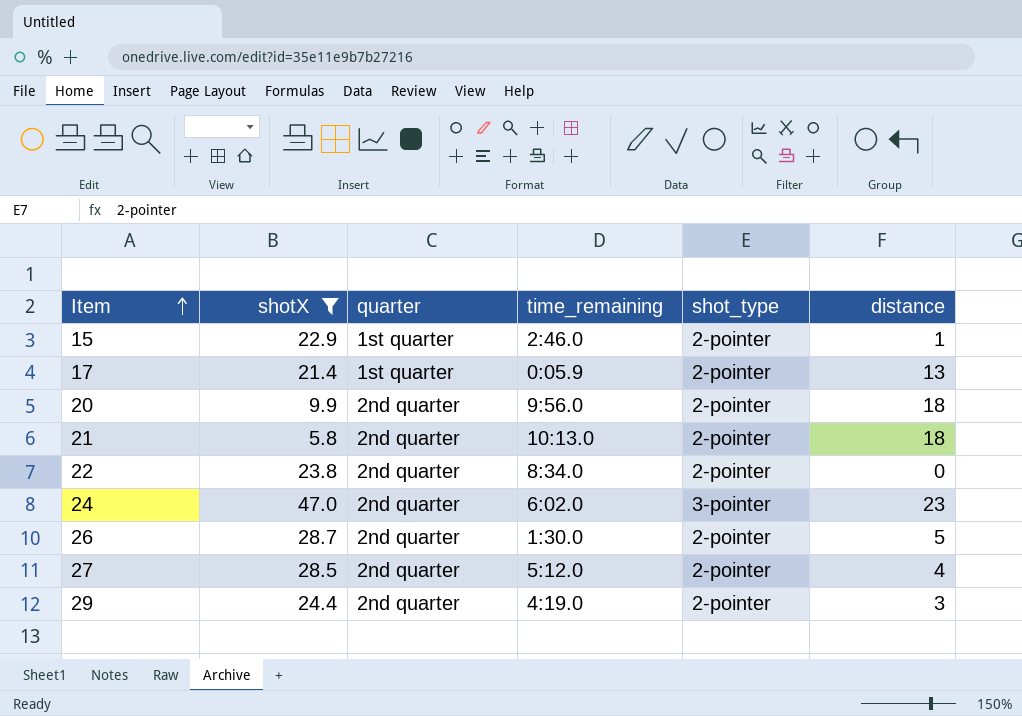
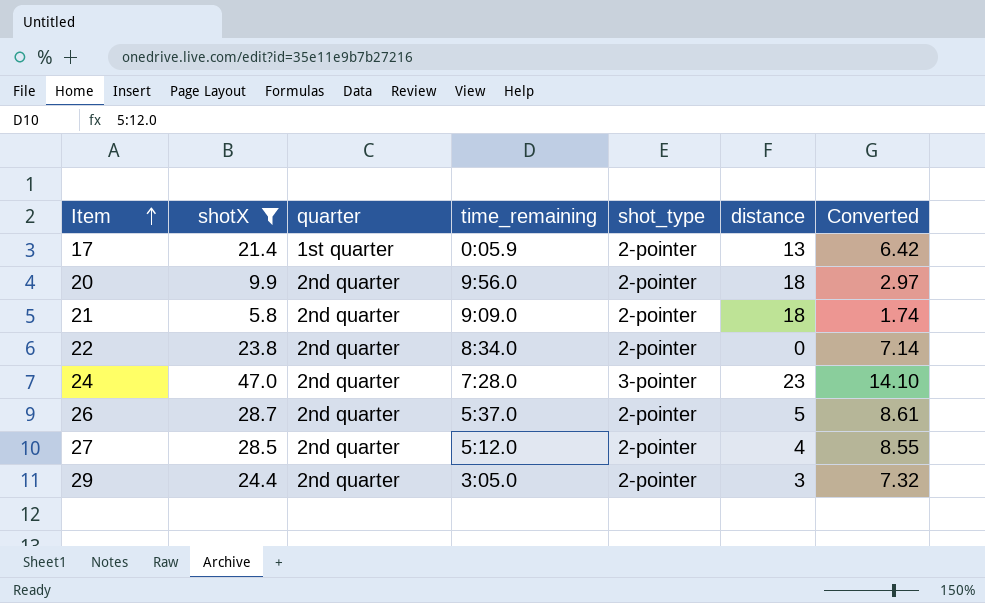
column Converted | formula: none -> [shotX] * 0.3
row 15: 22.9 | 1st quarter | 2:46.0 | 2-pointer | 1 -> none
21 | time_remaining: 10:13.0 -> 9:09.0
24 | time_remaining: 6:02.0 -> 7:28.0
26 | time_remaining: 1:30.0 -> 5:37.0
29 | time_remaining: 4:19.0 -> 3:05.0

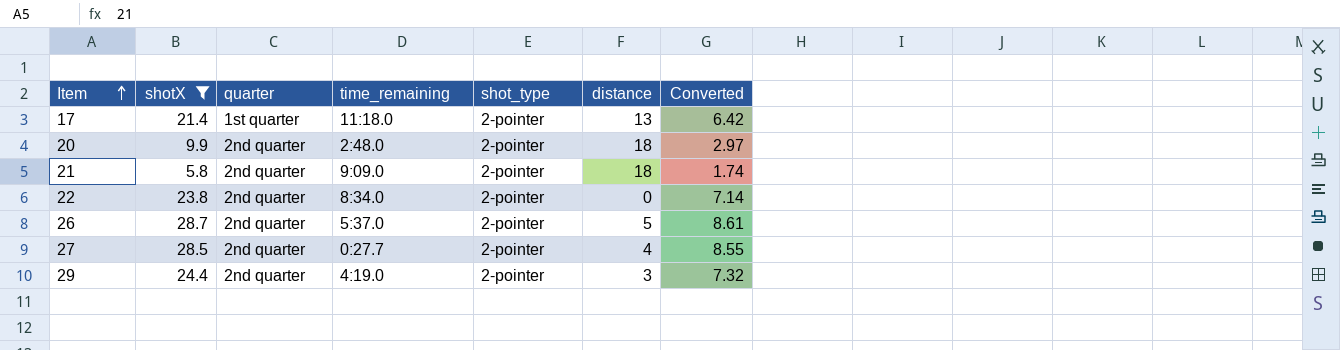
row 24: 47.0 | 2nd quarter | 7:28.0 | 3-pointer | 23 | 14.10 -> none
17 | time_remaining: 0:05.9 -> 11:18.0
20 | time_remaining: 9:56.0 -> 2:48.0
27 | time_remaining: 5:12.0 -> 0:27.7
29 | time_remaining: 3:05.0 -> 4:19.0

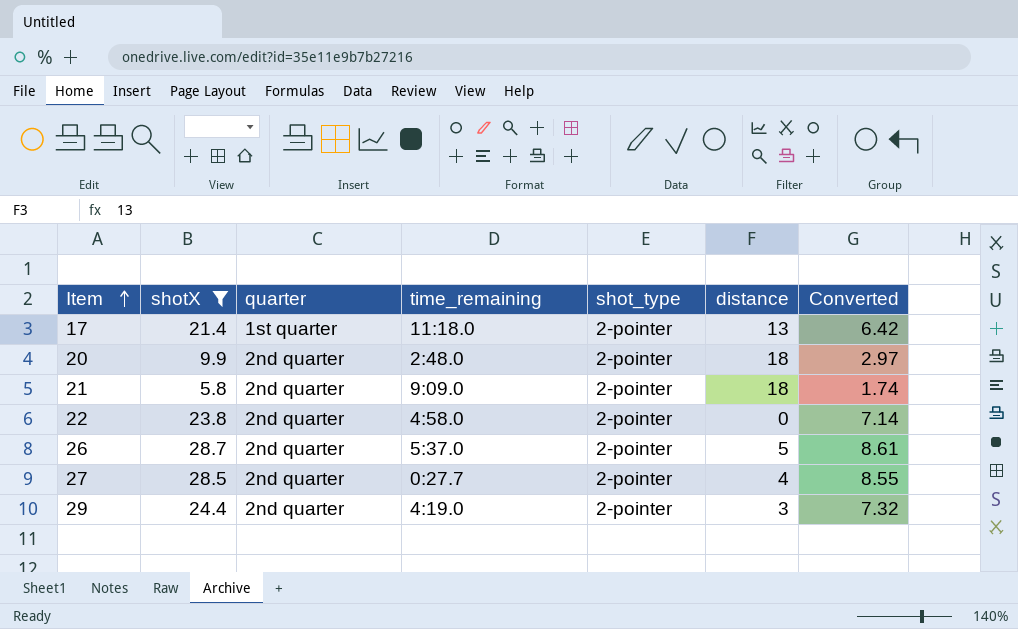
22 | time_remaining: 8:34.0 -> 4:58.0

